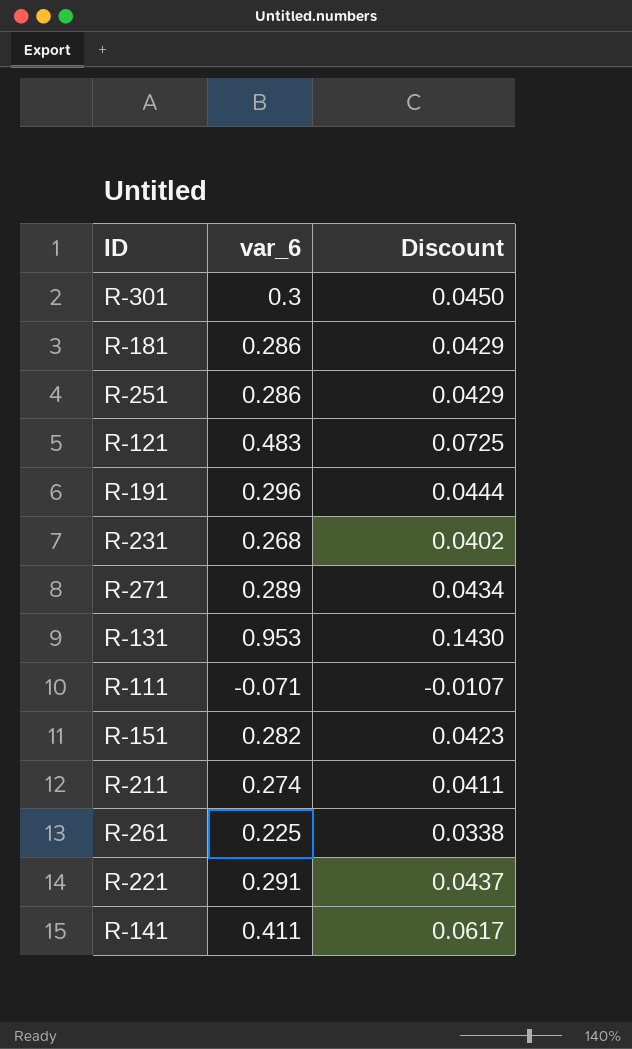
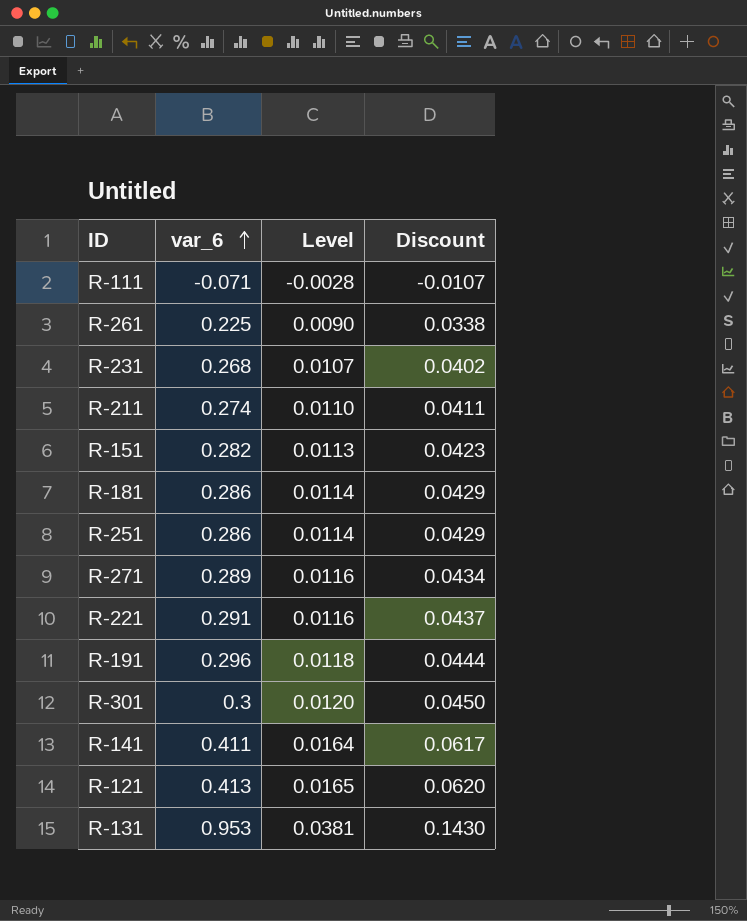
row order: none -> var_6 ascending
column Level | formula: none -> [var_6] * 0.04
R-121 | var_6: 0.483 -> 0.413
R-121 | Discount: 0.0725 -> 0.0620

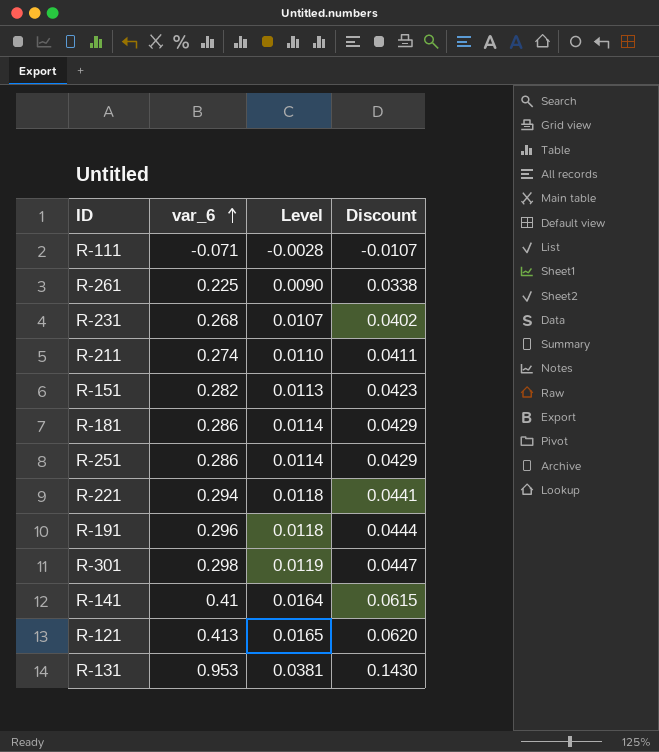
row R-271: 0.289 | 0.0116 | 0.0434 -> none
R-221 | var_6: 0.291 -> 0.294
R-221 | Level: 0.0116 -> 0.0118
R-221 | Discount: 0.0437 -> 0.0441
R-301 | var_6: 0.3 -> 0.298
R-301 | Level: 0.0120 -> 0.0119
R-301 | Discount: 0.0450 -> 0.0447
R-141 | var_6: 0.411 -> 0.41
R-141 | Discount: 0.0617 -> 0.0615

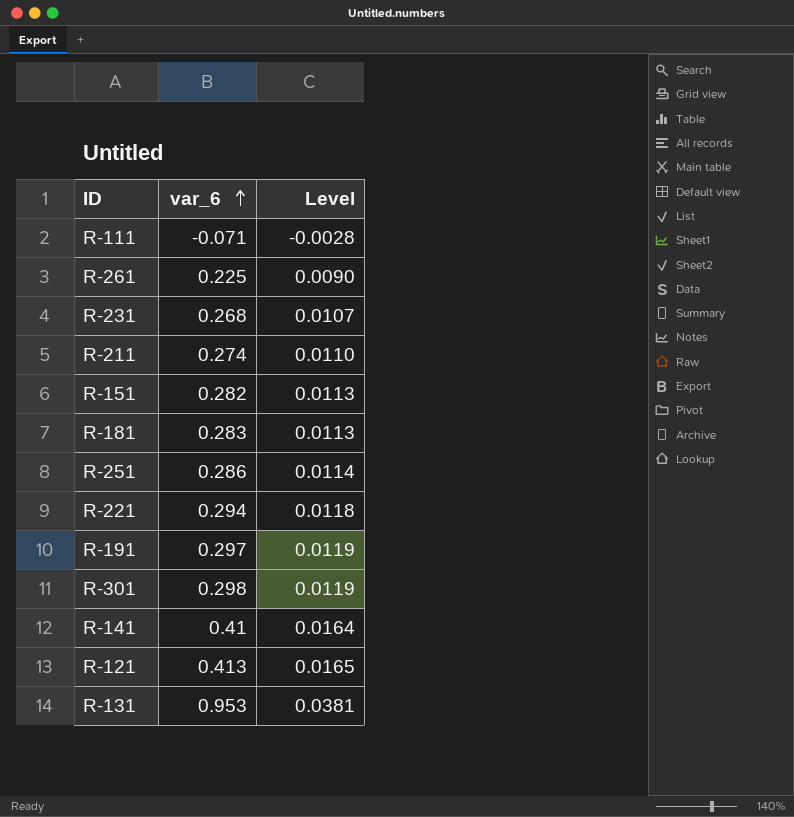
column Discount | formula: [var_6] * 0.15 -> none
R-181 | var_6: 0.286 -> 0.283
R-181 | Level: 0.0114 -> 0.0113
R-191 | var_6: 0.296 -> 0.297
R-191 | Level: 0.0118 -> 0.0119

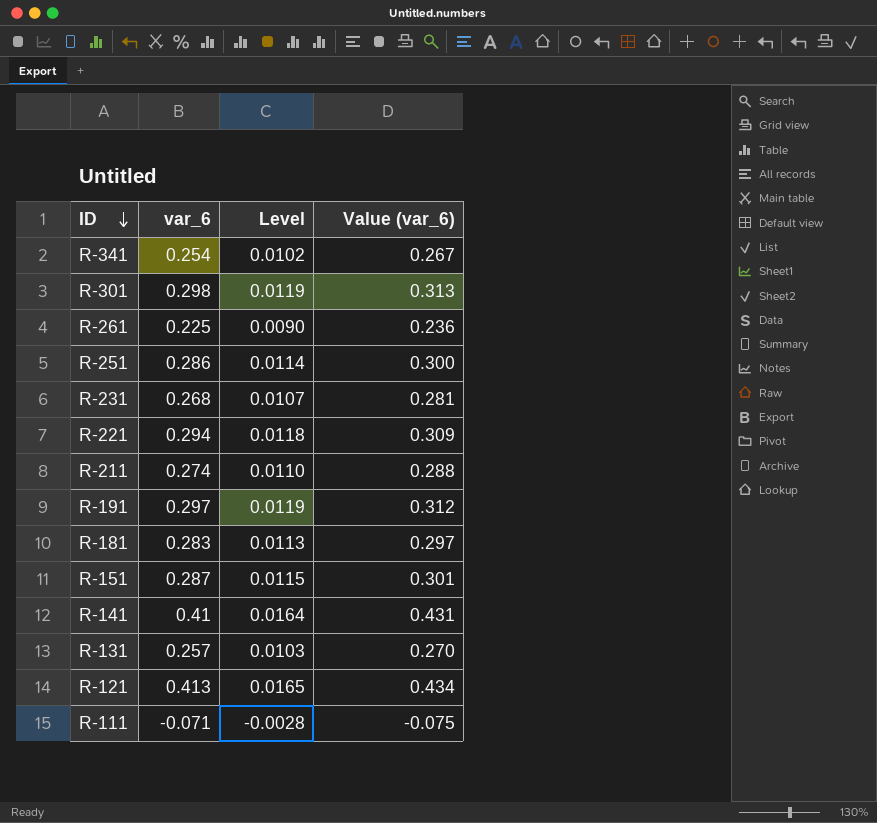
row order: var_6 ascending -> ID descending
column Value (var_6) | formula: none -> [var_6] * 1.05
row R-341: none -> 0.254 | 0.0102 | 0.267
R-151 | var_6: 0.282 -> 0.287
R-151 | Level: 0.0113 -> 0.0115
R-131 | var_6: 0.953 -> 0.257
R-131 | Level: 0.0381 -> 0.0103

